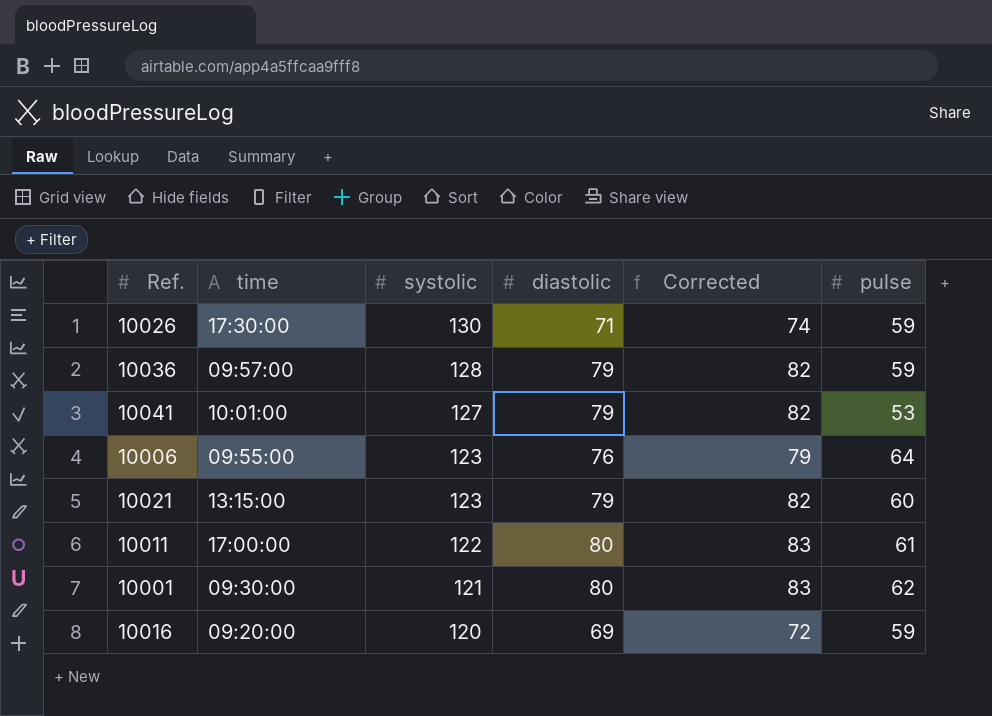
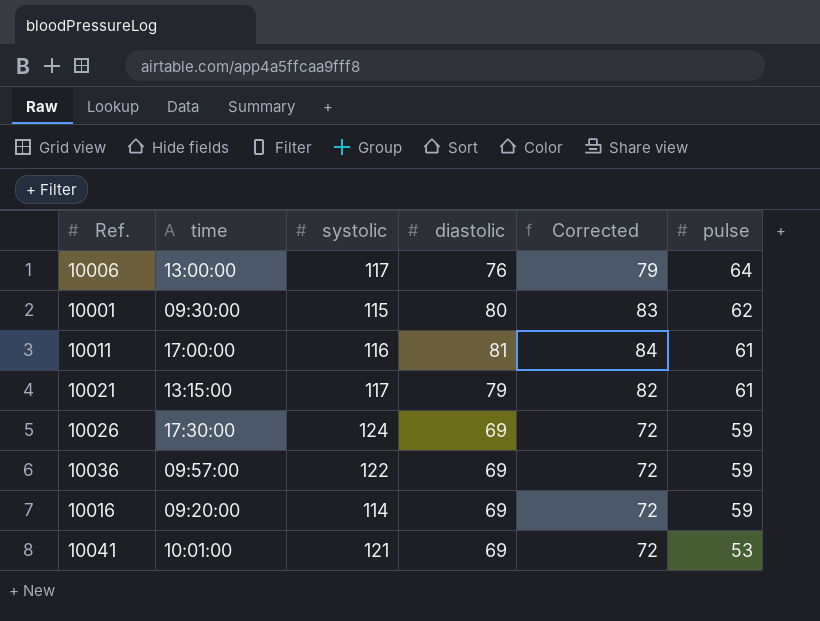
row order: systolic descending -> pulse descending
10006 | time: 09:55:00 -> 13:00:00
10006 | systolic: 123 -> 117
10001 | systolic: 121 -> 115
10011 | systolic: 122 -> 116
10011 | diastolic: 80 -> 81
10011 | Corrected: 83 -> 84
10021 | systolic: 123 -> 117
10021 | pulse: 60 -> 61
10026 | systolic: 130 -> 124
10026 | diastolic: 71 -> 69
10026 | Corrected: 74 -> 72
10036 | systolic: 128 -> 122
10036 | diastolic: 79 -> 69
10036 | Corrected: 82 -> 72
10016 | systolic: 120 -> 114
10041 | systolic: 127 -> 121
10041 | diastolic: 79 -> 69
10041 | Corrected: 82 -> 72

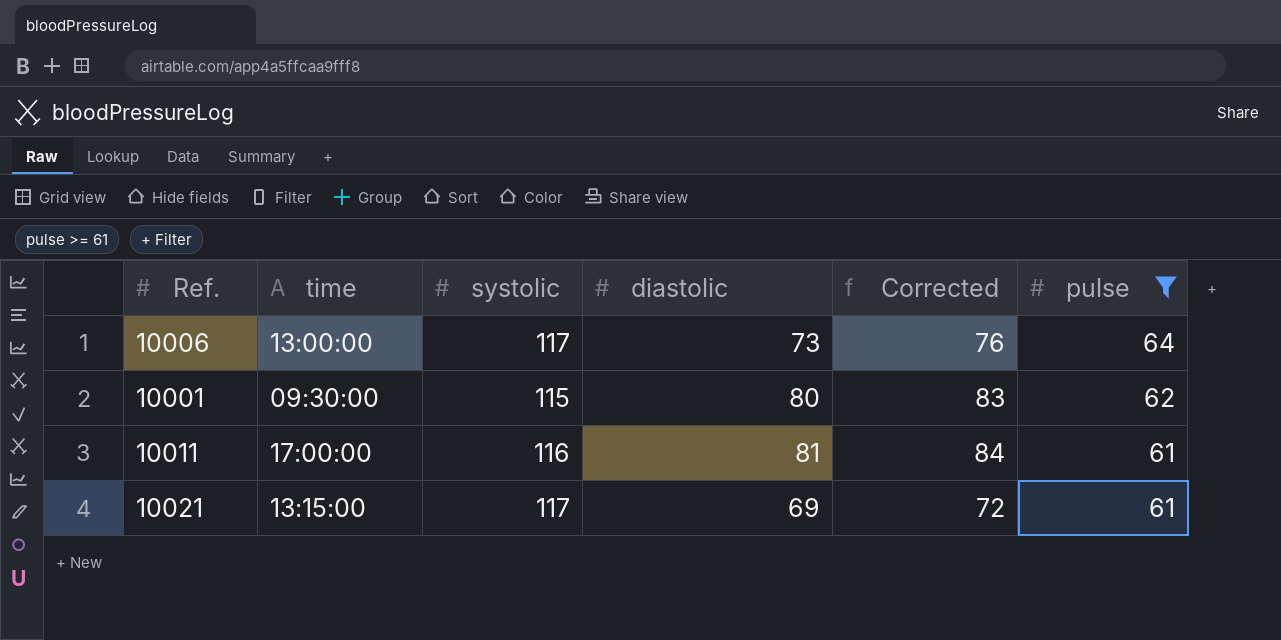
filter: none -> pulse >= 61
10006 | diastolic: 76 -> 73
10006 | Corrected: 79 -> 76
10021 | diastolic: 79 -> 69
10021 | Corrected: 82 -> 72

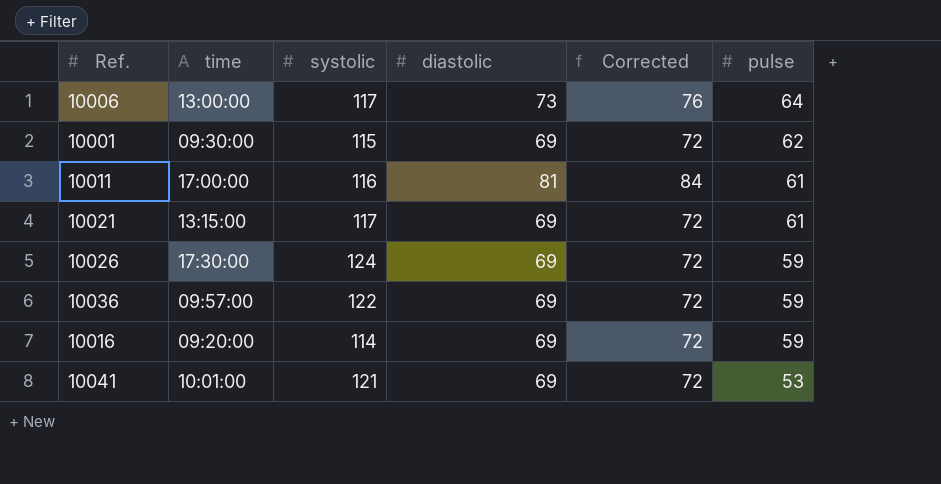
filter: pulse >= 61 -> none
10001 | diastolic: 80 -> 69
10001 | Corrected: 83 -> 72

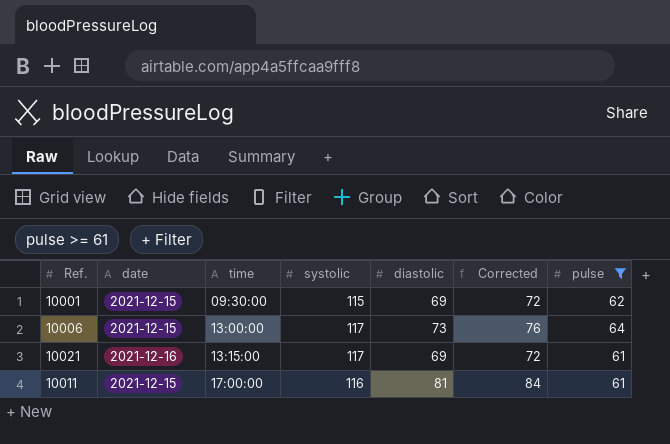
filter: none -> pulse >= 61
row order: pulse descending -> time ascending
column date | position: none -> 2

